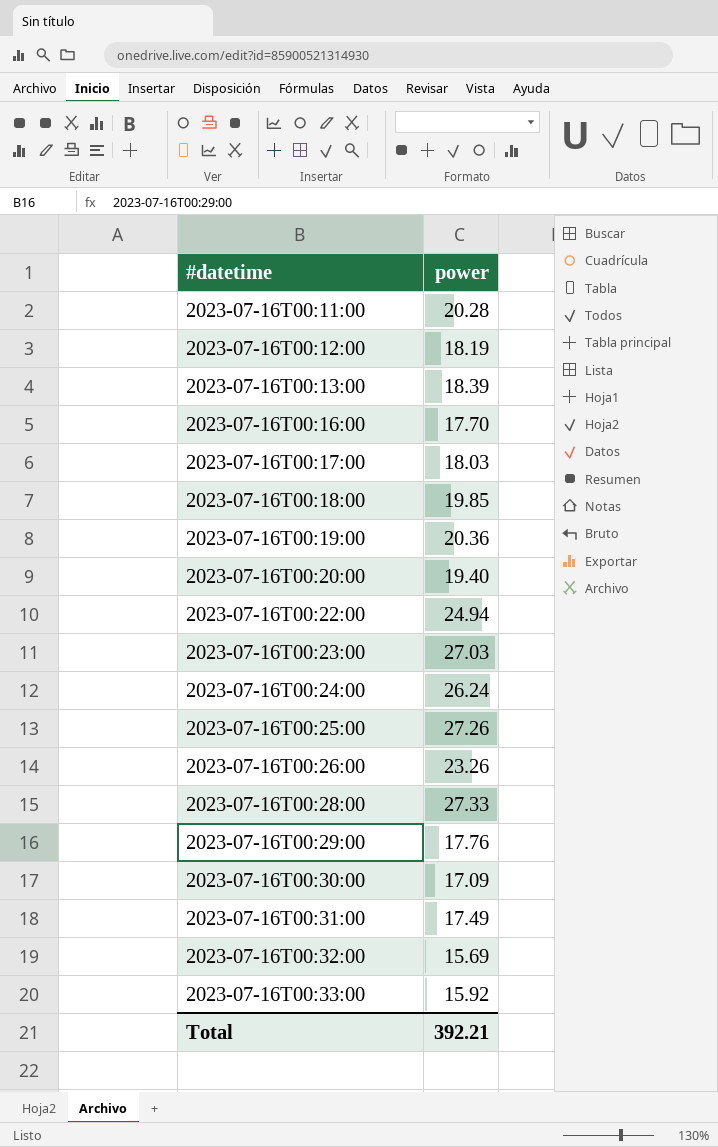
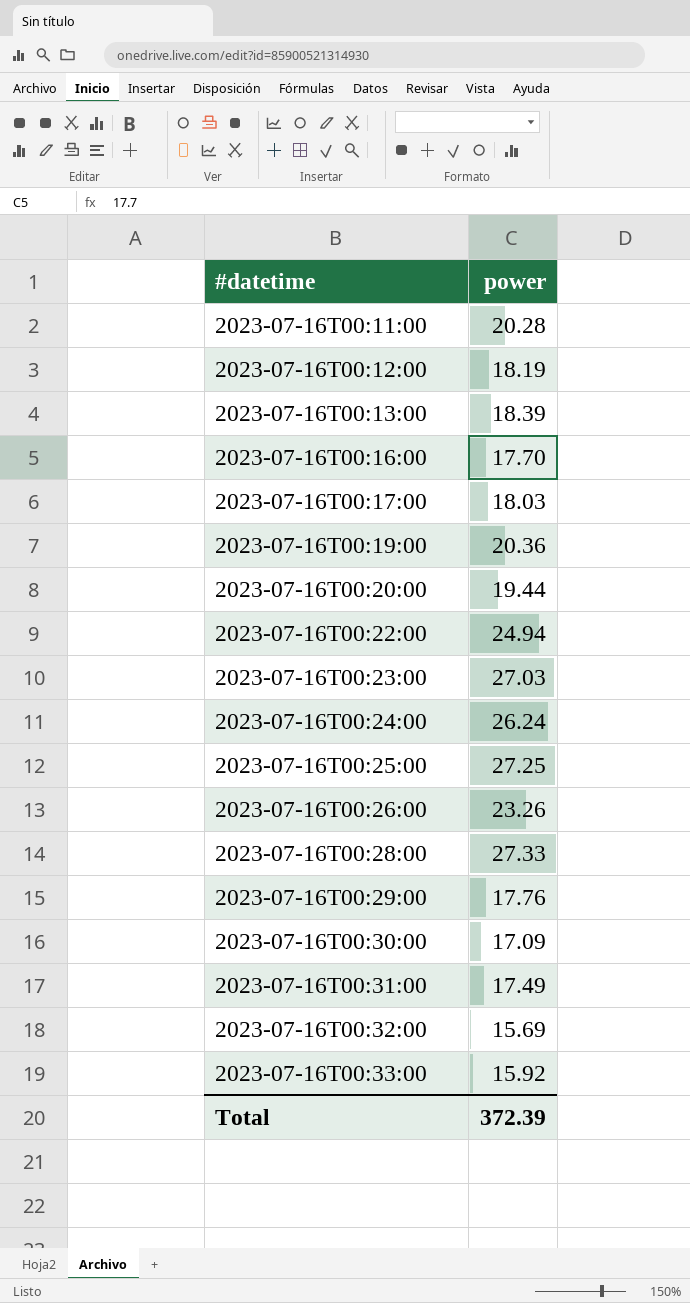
row 2023-07-16T00:18:00: 19.85 -> none
2023-07-16T00:20:00 | power: 19.40 -> 19.44
2023-07-16T00:25:00 | power: 27.26 -> 27.25
Total | power: 392.21 -> 372.39

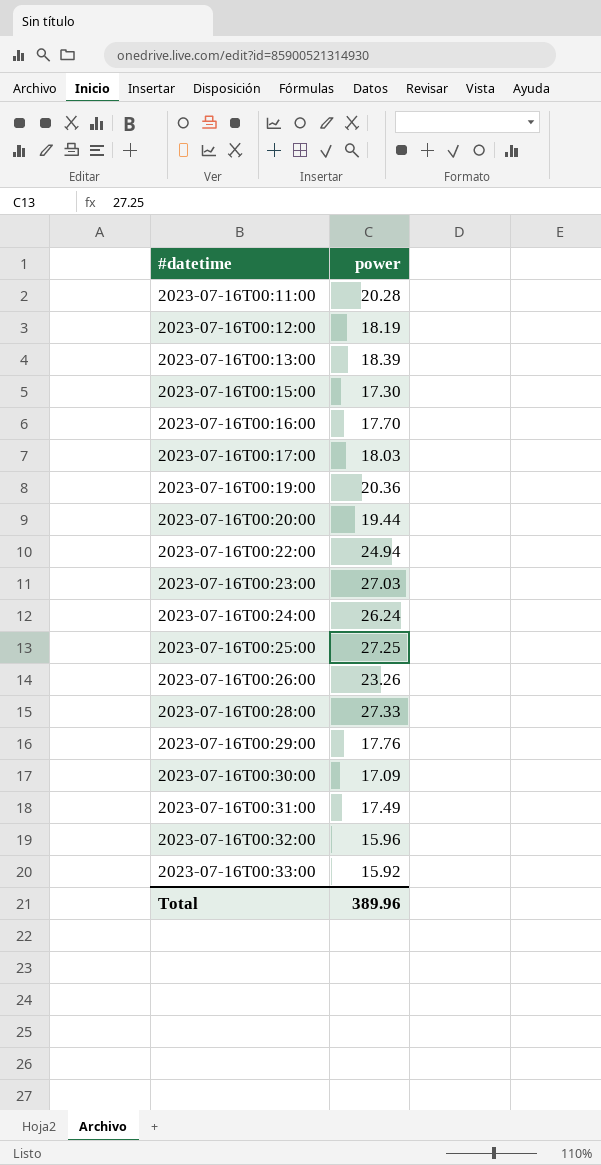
row 2023-07-16T00:15:00: none -> 17.30
2023-07-16T00:32:00 | power: 15.69 -> 15.96
Total | power: 372.39 -> 389.96

